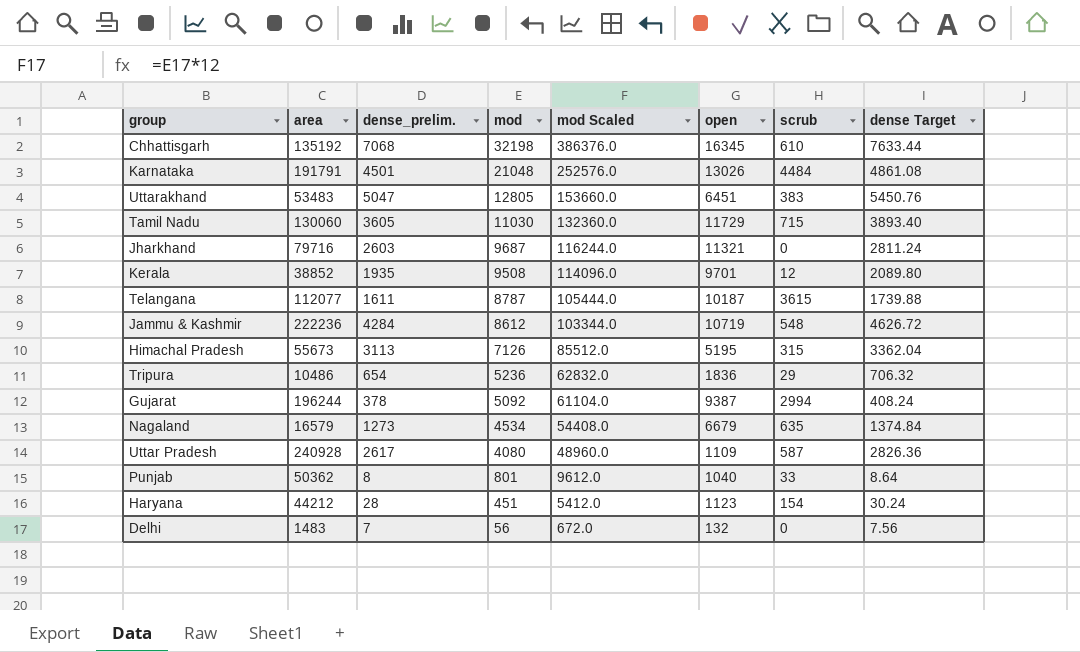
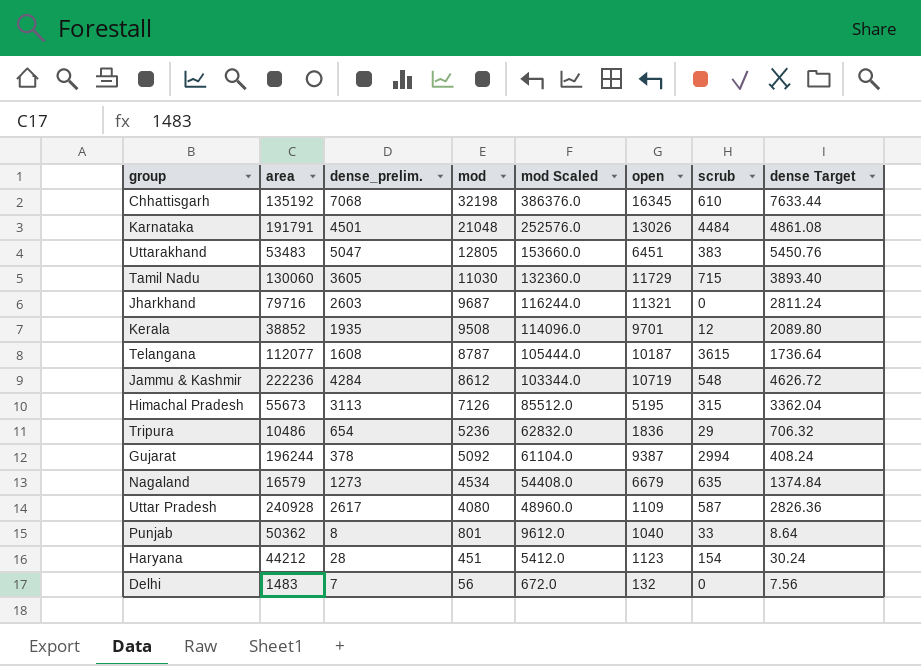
Telangana | dense_prelim.: 1611 -> 1608
Telangana | dense Target: 1739.88 -> 1736.64

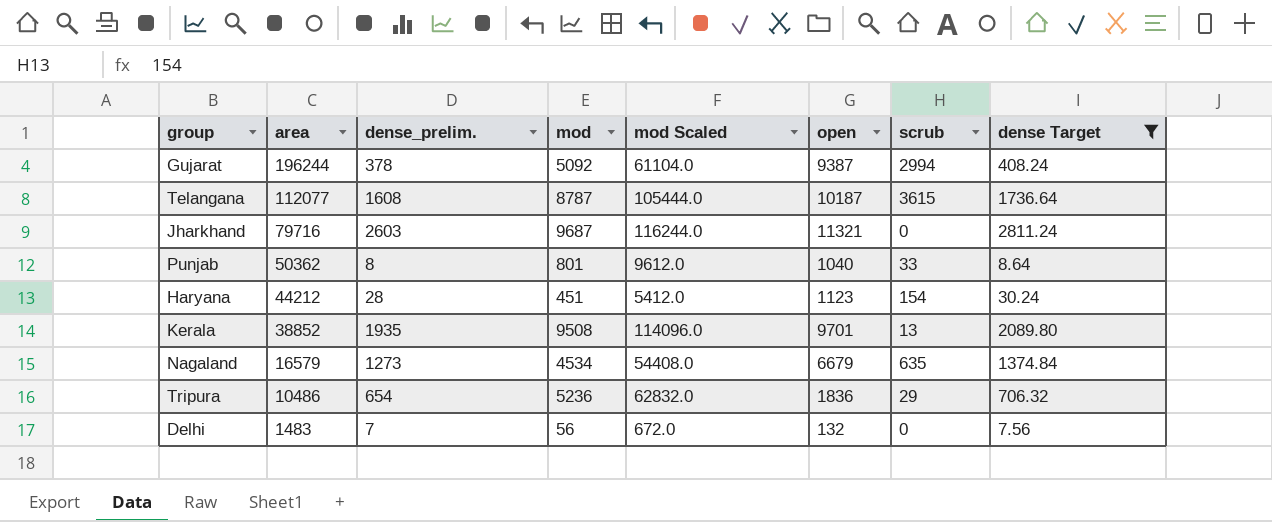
filter: none -> dense Target <= 2811.24
row order: mod descending -> area descending
Kerala | scrub: 12 -> 13

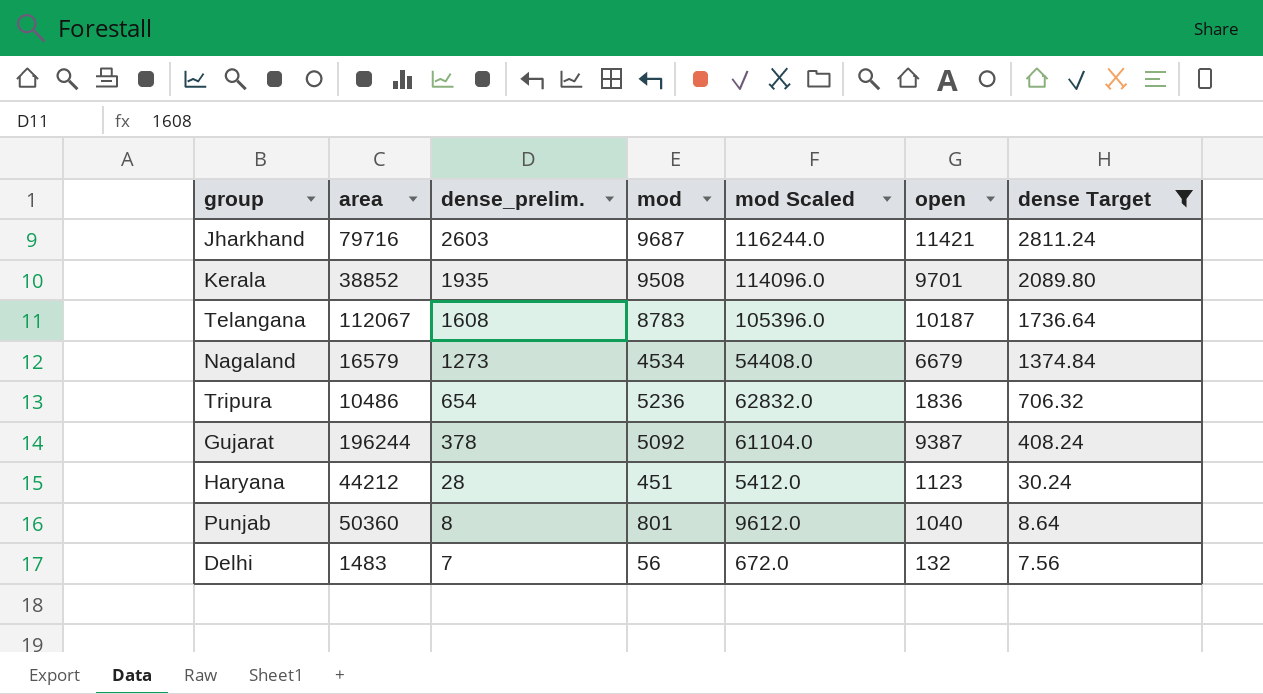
row order: area descending -> dense_prelim. descending
column scrub | position: 7 -> none
Jharkhand | open: 11321 -> 11421
Telangana | area: 112077 -> 112067
Telangana | mod: 8787 -> 8783
Telangana | mod Scaled: 105444.0 -> 105396.0
Punjab | area: 50362 -> 50360

